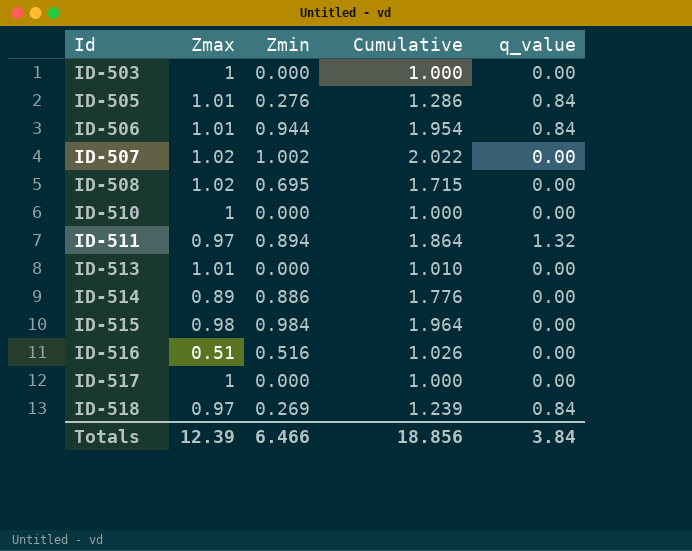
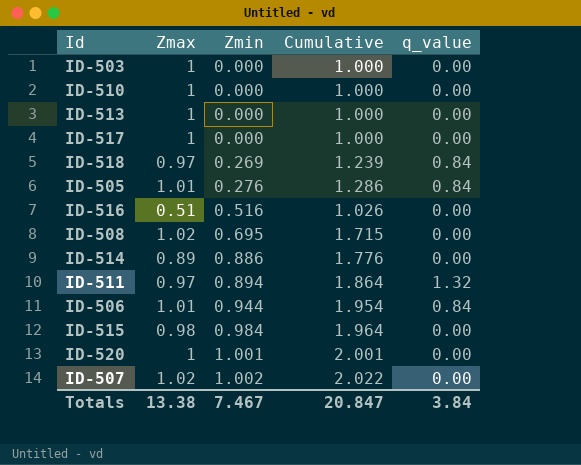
row order: Id ascending -> Zmin ascending
ID-513 | Zmax: 1.01 -> 1
ID-513 | Cumulative: 1.010 -> 1.000
row ID-520: none -> 1 | 1.001 | 2.001 | 0.00
Totals | Zmax: 12.39 -> 13.38
Totals | Zmin: 6.466 -> 7.467
Totals | Cumulative: 18.856 -> 20.847

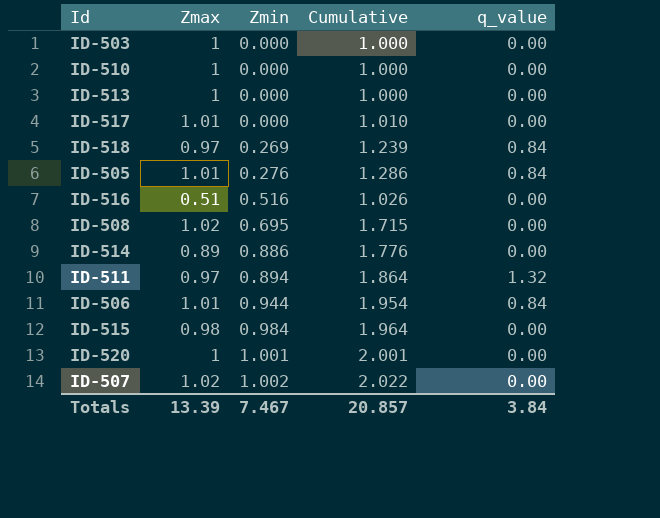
ID-517 | Zmax: 1 -> 1.01
ID-517 | Cumulative: 1.000 -> 1.010
Totals | Zmax: 13.38 -> 13.39
Totals | Cumulative: 20.847 -> 20.857

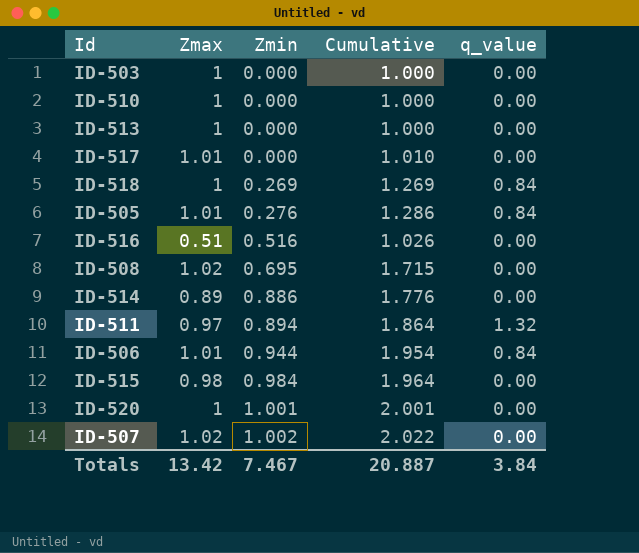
ID-518 | Zmax: 0.97 -> 1
ID-518 | Cumulative: 1.239 -> 1.269
Totals | Zmax: 13.39 -> 13.42
Totals | Cumulative: 20.857 -> 20.887

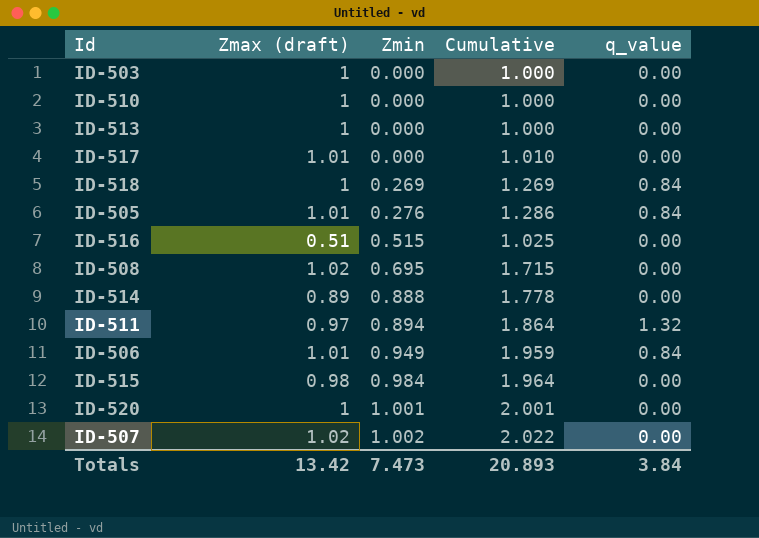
column name: Zmax -> Zmax (draft)
ID-516 | Zmin: 0.516 -> 0.515
ID-516 | Cumulative: 1.026 -> 1.025
ID-514 | Zmin: 0.886 -> 0.888
ID-514 | Cumulative: 1.776 -> 1.778
ID-506 | Zmin: 0.944 -> 0.949
ID-506 | Cumulative: 1.954 -> 1.959
Totals | Zmin: 7.467 -> 7.473
Totals | Cumulative: 20.887 -> 20.893

